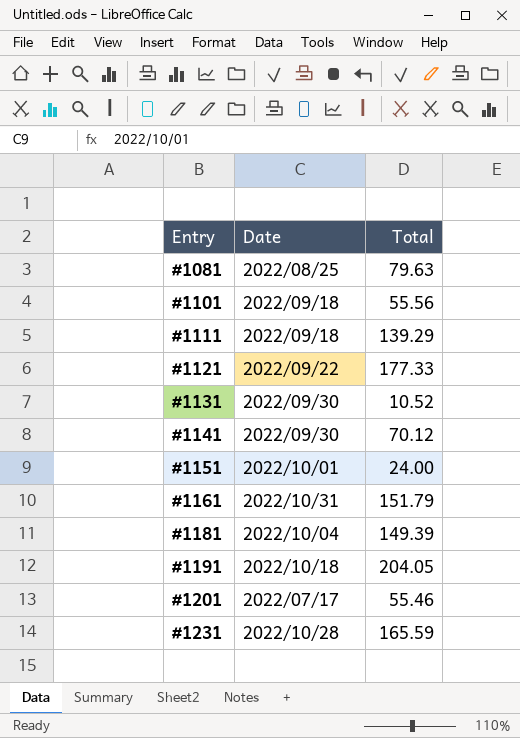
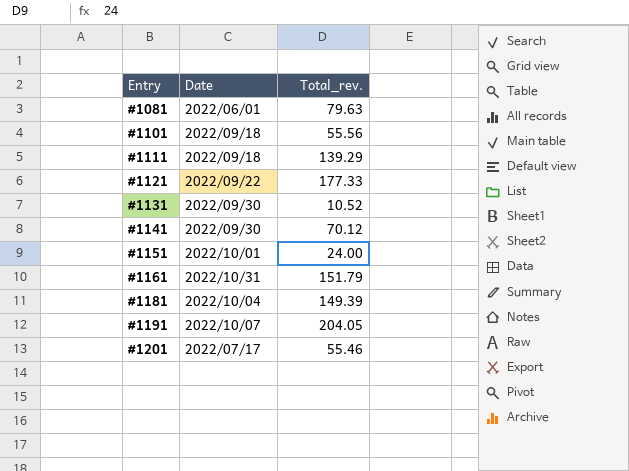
column name: Total -> Total_rev.
row #1231: 2022/10/28 | 165.59 -> none
#1081 | Date: 2022/08/25 -> 2022/06/01
#1191 | Date: 2022/10/18 -> 2022/10/07

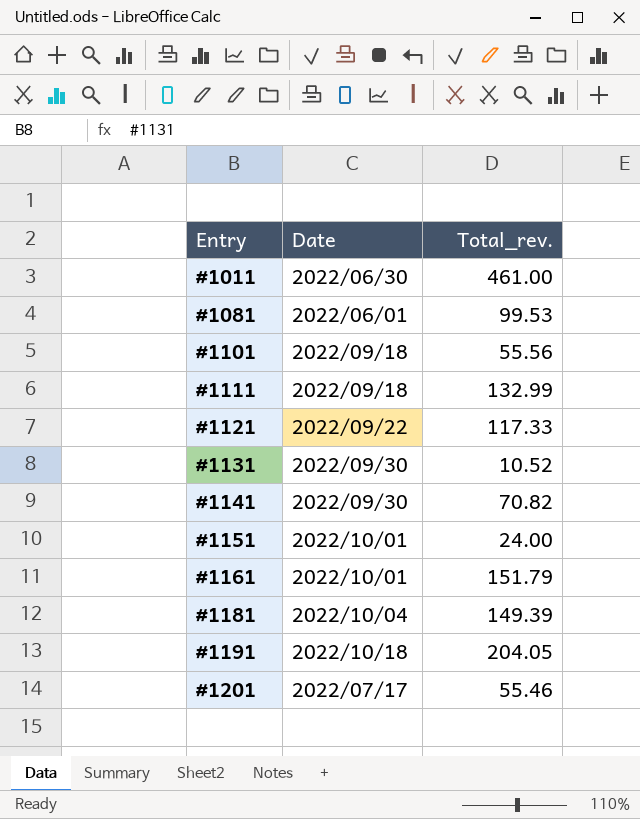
row #1011: none -> 2022/06/30 | 461.00
#1081 | Total_rev.: 79.63 -> 99.53
#1111 | Total_rev.: 139.29 -> 132.99
#1121 | Total_rev.: 177.33 -> 117.33
#1141 | Total_rev.: 70.12 -> 70.82
#1161 | Date: 2022/10/31 -> 2022/10/01
#1191 | Date: 2022/10/07 -> 2022/10/18

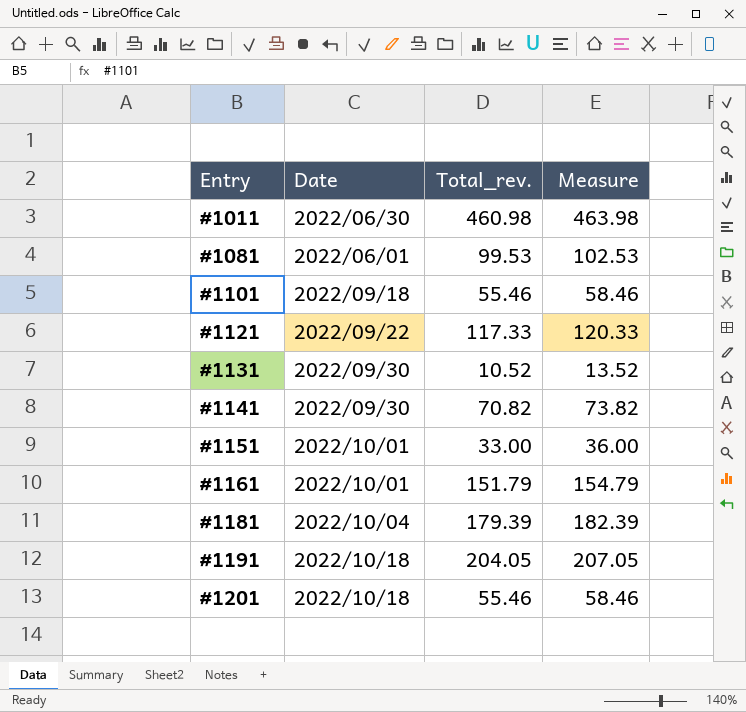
column Measure | formula: none -> [Total_rev.] + 3
row #1111: 2022/09/18 | 132.99 -> none
#1011 | Total_rev.: 461.00 -> 460.98
#1101 | Total_rev.: 55.56 -> 55.46
#1151 | Total_rev.: 24.00 -> 33.00
#1181 | Total_rev.: 149.39 -> 179.39
#1201 | Date: 2022/07/17 -> 2022/10/18

